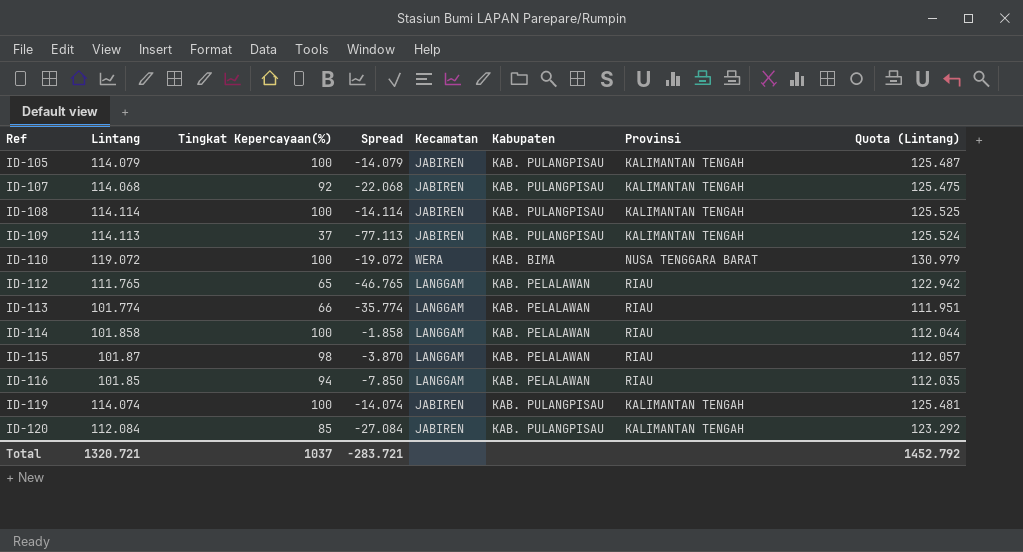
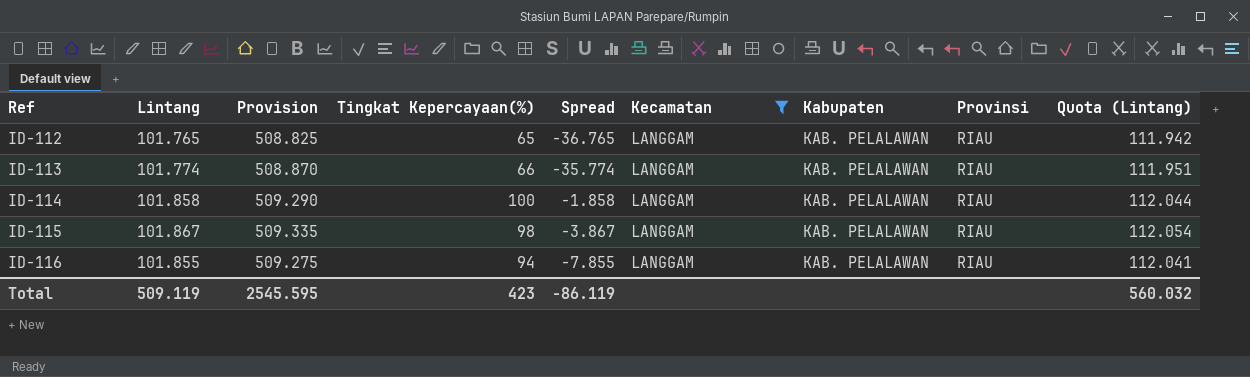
filter: none -> Kecamatan = LANGGAM
column Provision | formula: none -> [Lintang] * 5
ID-112 | Lintang: 111.765 -> 101.765
ID-112 | Spread: -46.765 -> -36.765
ID-112 | Quota (Lintang): 122.942 -> 111.942
ID-115 | Lintang: 101.87 -> 101.867
ID-115 | Spread: -3.870 -> -3.867
ID-115 | Quota (Lintang): 112.057 -> 112.054
ID-116 | Lintang: 101.85 -> 101.855
ID-116 | Spread: -7.850 -> -7.855
ID-116 | Quota (Lintang): 112.035 -> 112.041
Total | Lintang: 1320.721 -> 509.119
Total | Tingkat Kepercayaan(%): 1037 -> 423
Total | Spread: -283.721 -> -86.119
Total | Quota (Lintang): 1452.792 -> 560.032

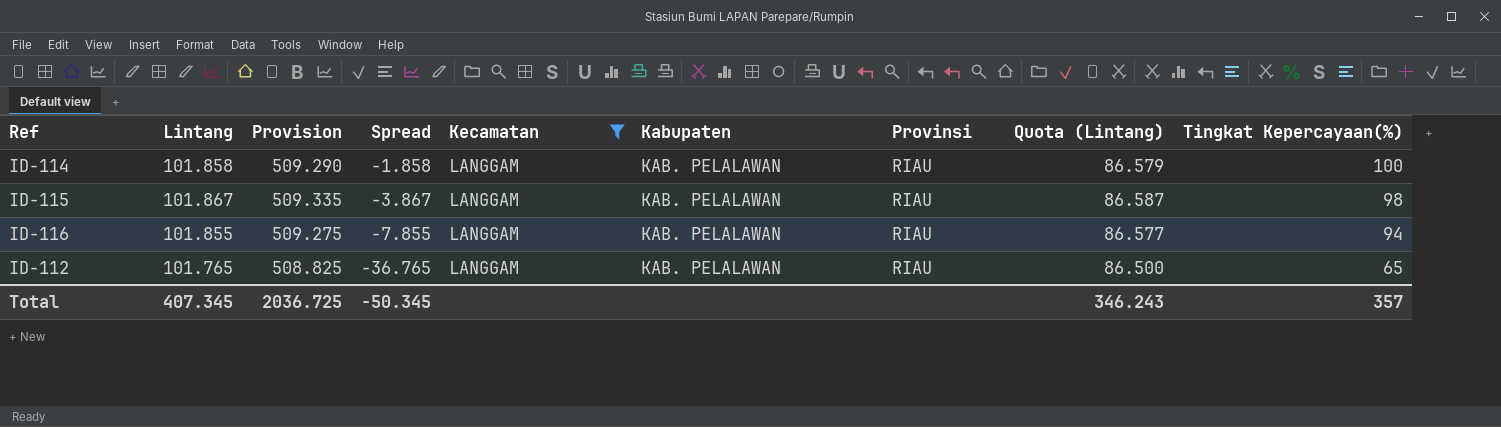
row order: Ref ascending -> Spread descending
column Quota (Lintang) | formula: [Lintang] * 1.1 -> [Lintang] * 0.85
column Tingkat Kepercayaan(%) | position: 4 -> 9
row ID-113: 101.774 | 508.870 | 66 | -35.774 | LANGGAM | KAB. PELALAWAN | RIAU | 111.951 -> none
Total | Lintang: 509.119 -> 407.345
Total | Provision: 2545.595 -> 2036.725
Total | Spread: -86.119 -> -50.345
Total | Quota (Lintang): 560.032 -> 346.243
Total | Tingkat Kepercayaan(%): 423 -> 357

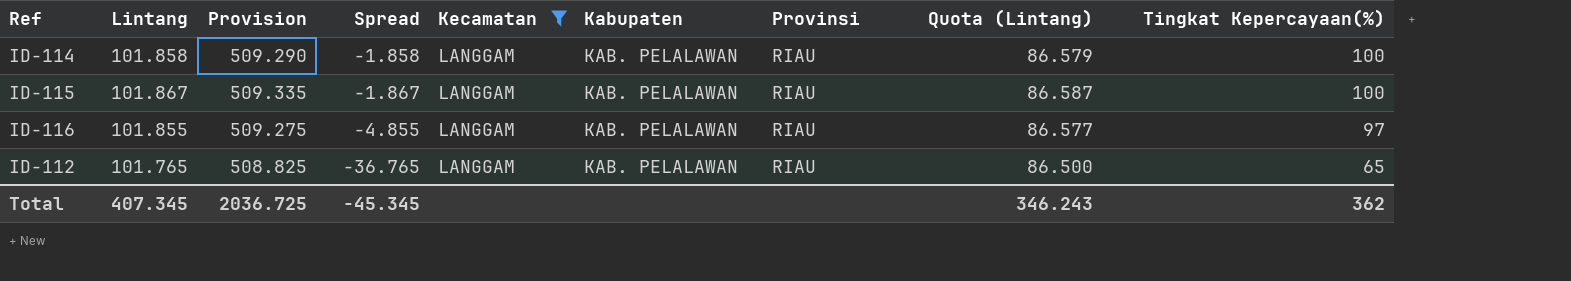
ID-115 | Spread: -3.867 -> -1.867
ID-115 | Tingkat Kepercayaan(%): 98 -> 100
ID-116 | Spread: -7.855 -> -4.855
ID-116 | Tingkat Kepercayaan(%): 94 -> 97
Total | Spread: -50.345 -> -45.345
Total | Tingkat Kepercayaan(%): 357 -> 362

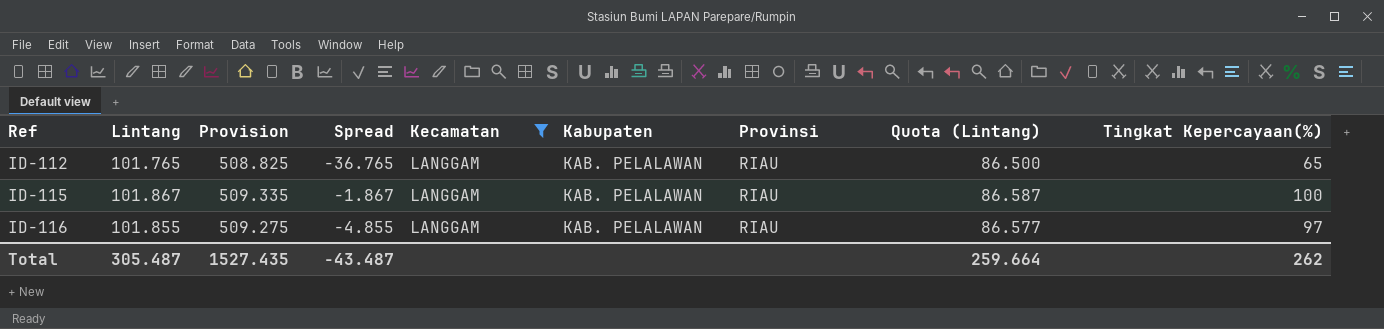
row order: Spread descending -> Ref ascending
row ID-114: 101.858 | 509.290 | -1.858 | LANGGAM | KAB. PELALAWAN | RIAU | 86.579 | 100 -> none
Total | Lintang: 407.345 -> 305.487
Total | Provision: 2036.725 -> 1527.435
Total | Spread: -45.345 -> -43.487
Total | Quota (Lintang): 346.243 -> 259.664
Total | Tingkat Kepercayaan(%): 362 -> 262

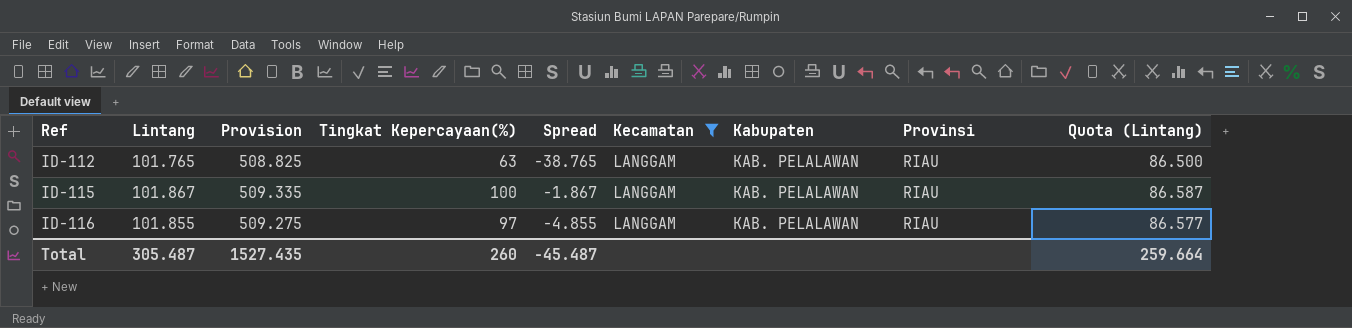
column Tingkat Kepercayaan(%) | position: 9 -> 4
ID-112 | Tingkat Kepercayaan(%): 65 -> 63
ID-112 | Spread: -36.765 -> -38.765
Total | Tingkat Kepercayaan(%): 262 -> 260
Total | Spread: -43.487 -> -45.487

